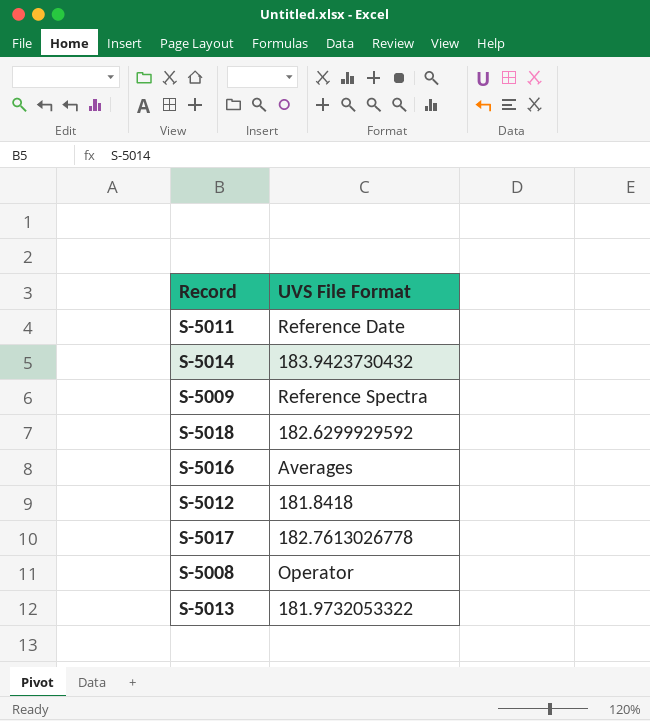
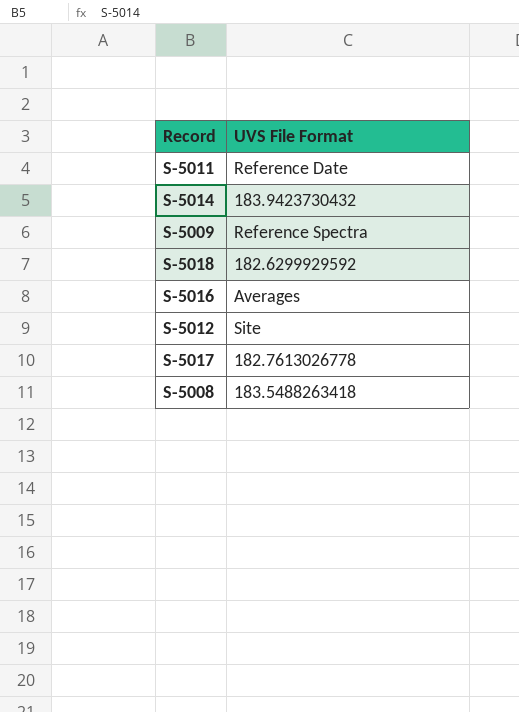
row S-5013: 181.9732053322 -> none
S-5012 | UVS File Format: 181.8418 -> Site
S-5008 | UVS File Format: Operator -> 183.5488263418

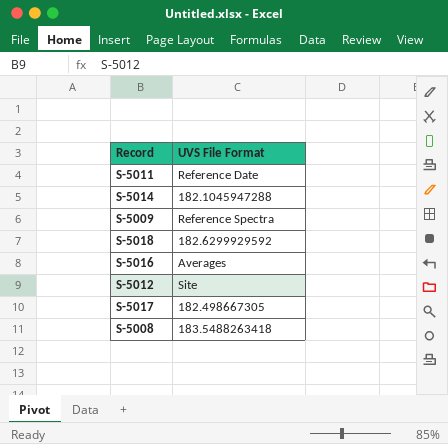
S-5014 | UVS File Format: 183.9423730432 -> 182.1045947288
S-5017 | UVS File Format: 182.7613026778 -> 182.498667305

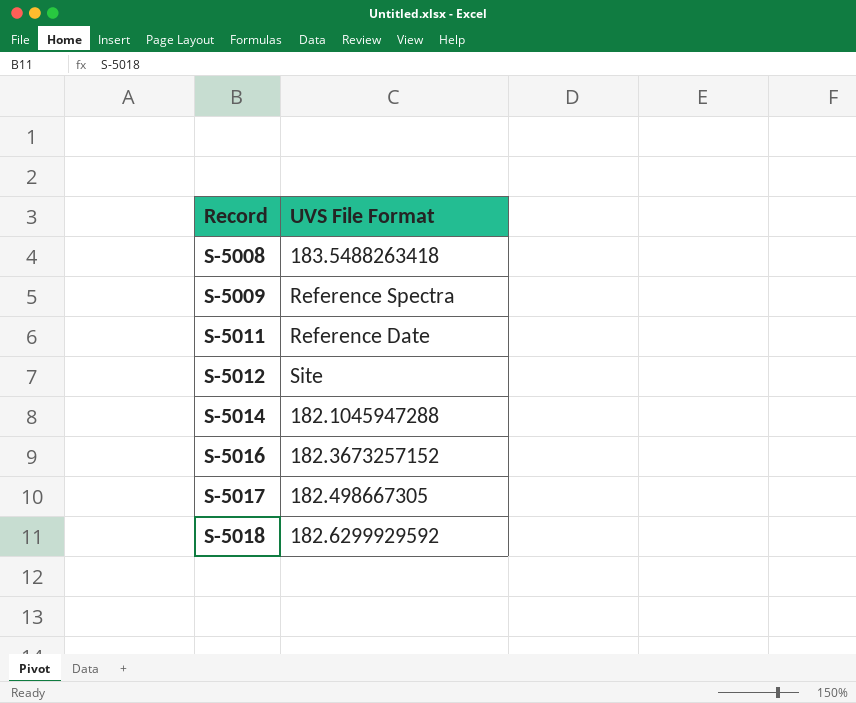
row order: none -> Record ascending
S-5016 | UVS File Format: Averages -> 182.3673257152

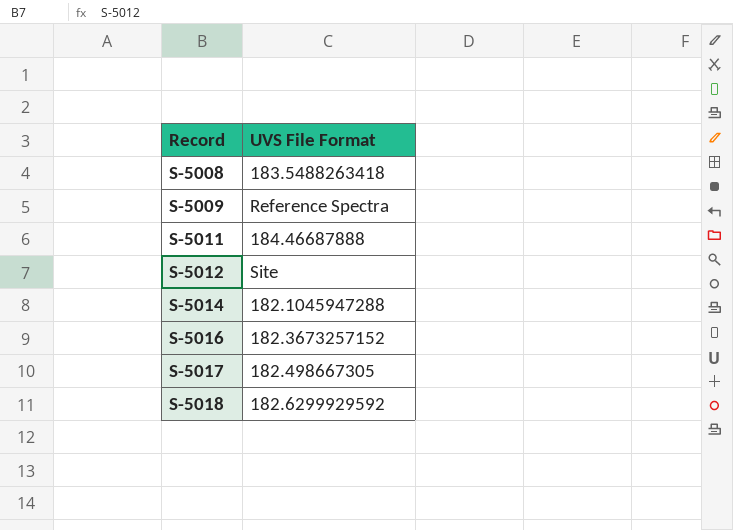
S-5011 | UVS File Format: Reference Date -> 184.46687888

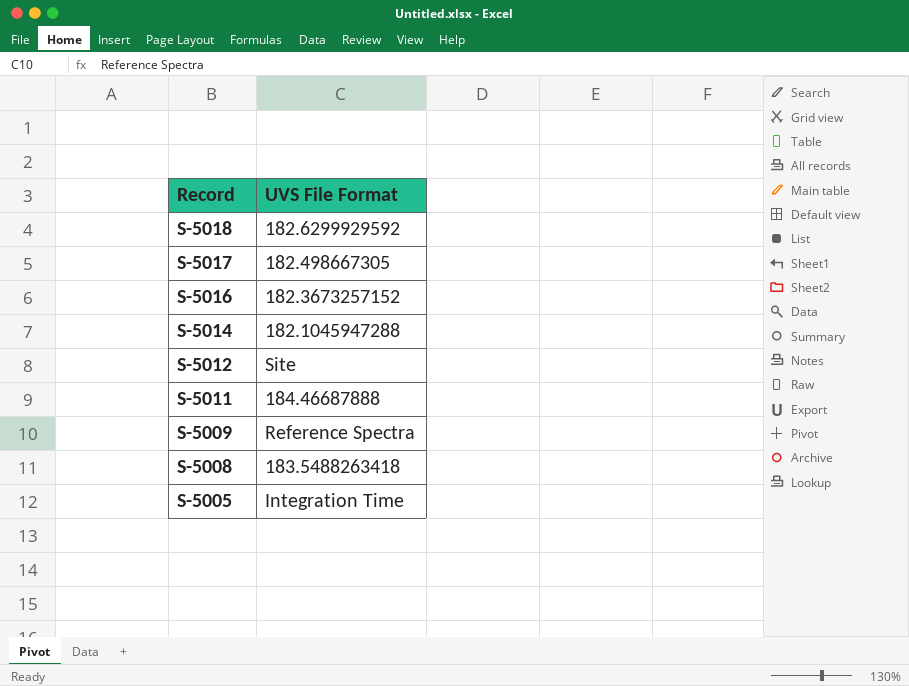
row order: Record ascending -> Record descending
row S-5005: none -> Integration Time

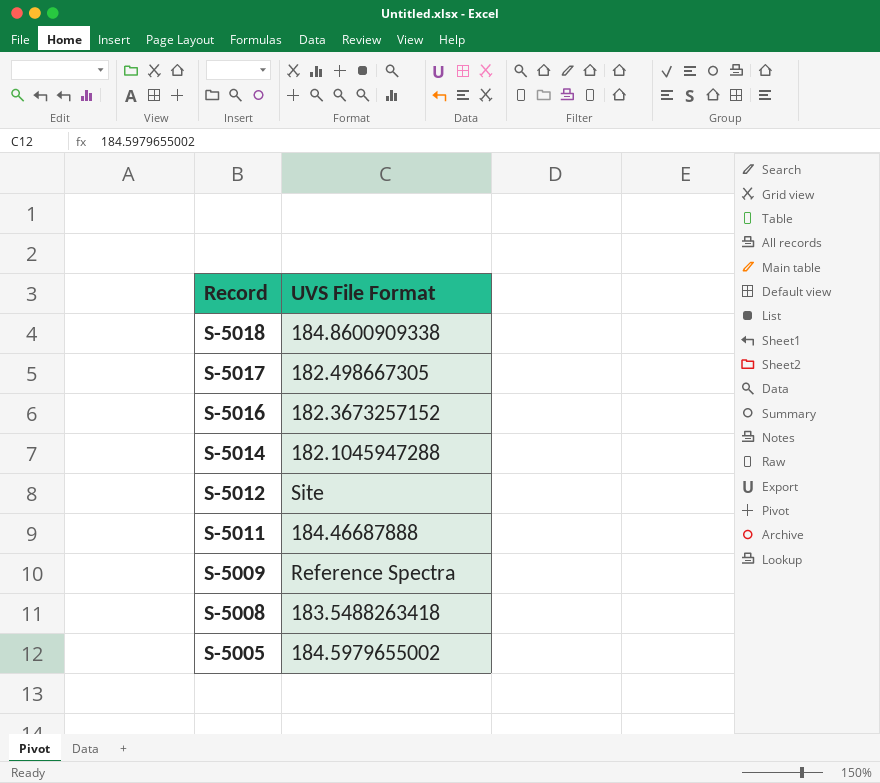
S-5018 | UVS File Format: 182.6299929592 -> 184.8600909338
S-5005 | UVS File Format: Integration Time -> 184.5979655002

